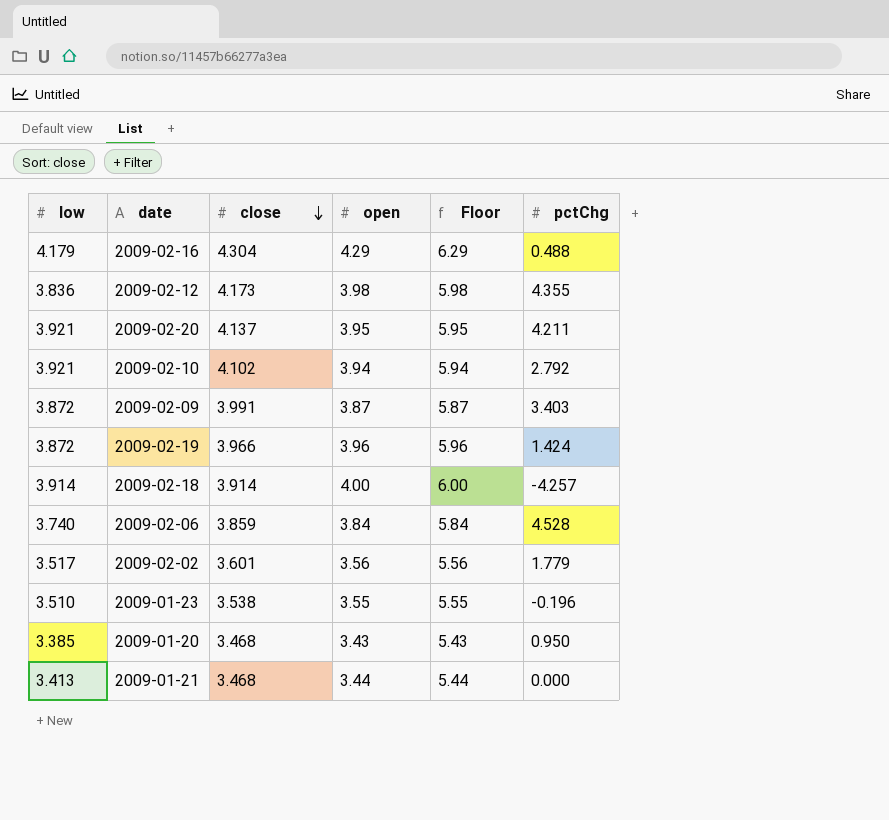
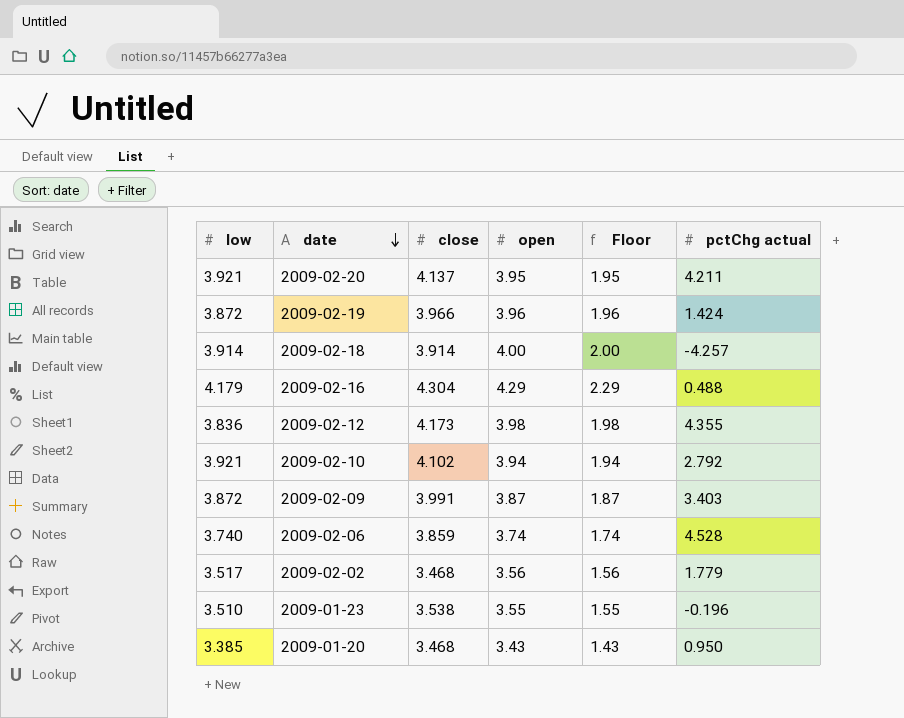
row order: close descending -> date descending
column Floor | formula: [open] + 2 -> [open] - 2
column name: pctChg -> pctChg actual
row 2009-01-21: 3.413 | 3.468 | 3.44 | 5.44 | 0.000 -> none
2009-02-06 | open: 3.84 -> 3.74
2009-02-02 | close: 3.601 -> 3.468

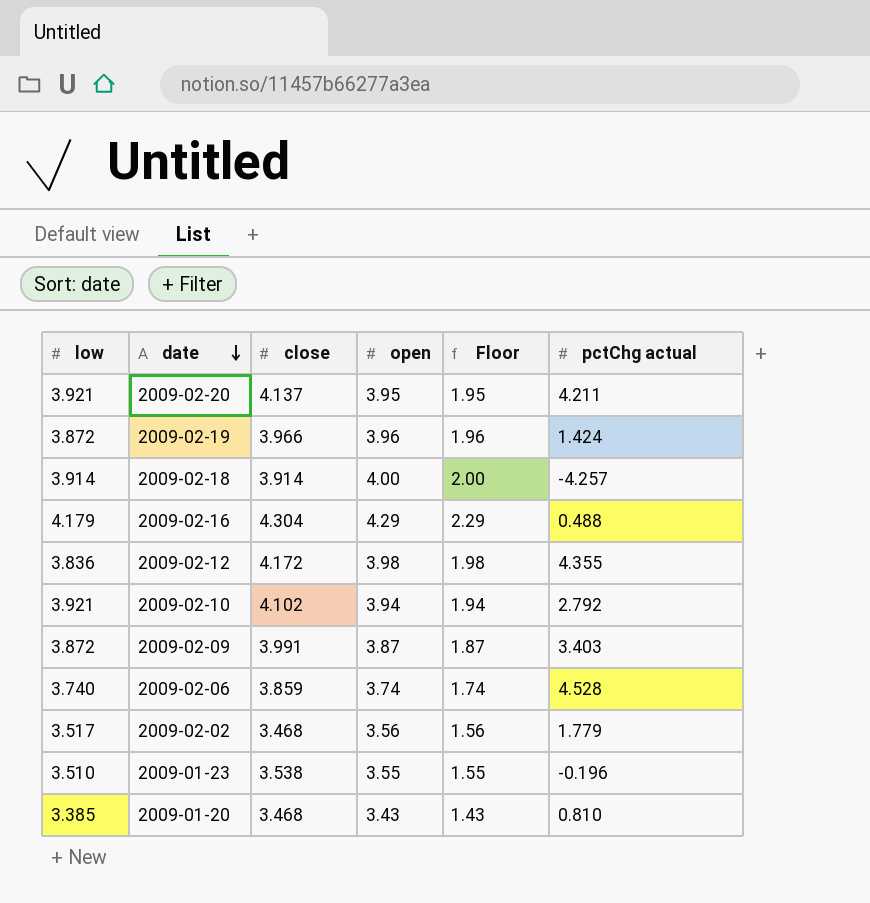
2009-02-12 | close: 4.173 -> 4.172
2009-01-20 | pctChg actual: 0.950 -> 0.810

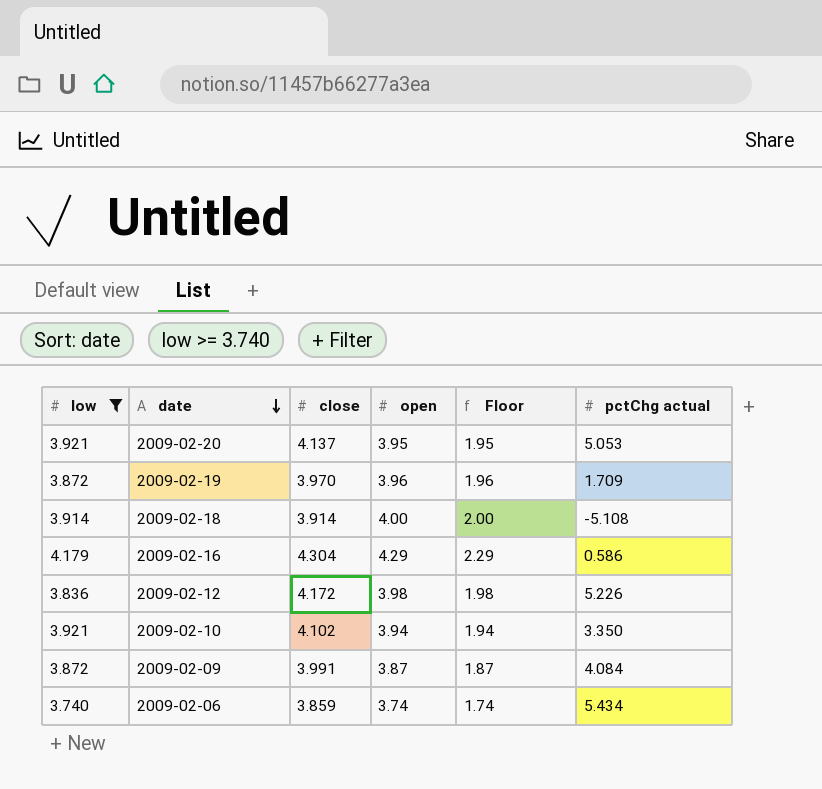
filter: none -> low >= 3.740
2009-02-20 | pctChg actual: 4.211 -> 5.053
2009-02-19 | close: 3.966 -> 3.970
2009-02-19 | pctChg actual: 1.424 -> 1.709
2009-02-18 | pctChg actual: -4.257 -> -5.108
2009-02-16 | pctChg actual: 0.488 -> 0.586
2009-02-12 | pctChg actual: 4.355 -> 5.226
2009-02-10 | pctChg actual: 2.792 -> 3.350
2009-02-09 | pctChg actual: 3.403 -> 4.084
2009-02-06 | pctChg actual: 4.528 -> 5.434

